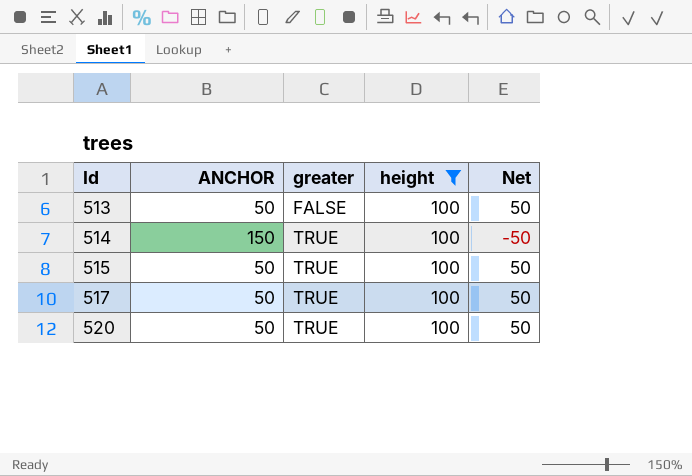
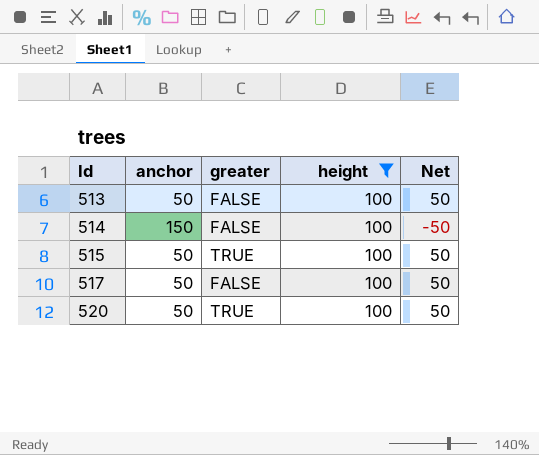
column name: ANCHOR -> anchor
514 | greater: TRUE -> FALSE
517 | greater: TRUE -> FALSE

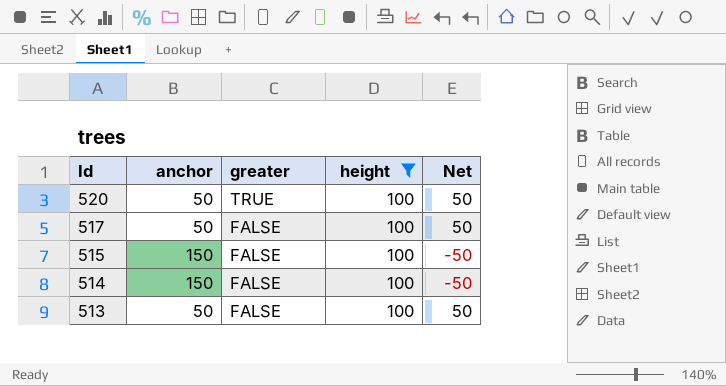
row order: Id ascending -> Id descending
515 | anchor: 50 -> 150
515 | greater: TRUE -> FALSE
515 | Net: 50 -> -50

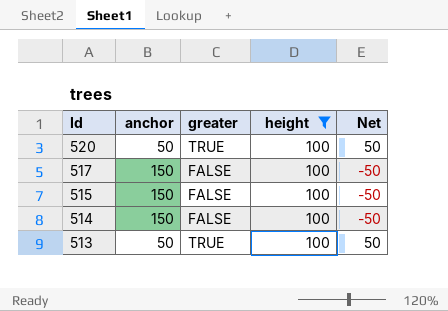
517 | anchor: 50 -> 150
517 | Net: 50 -> -50
513 | greater: FALSE -> TRUE

